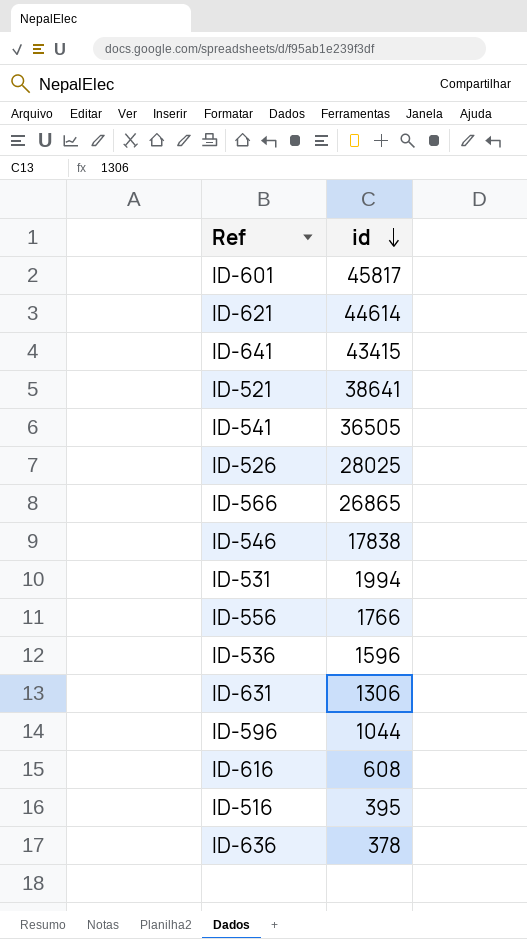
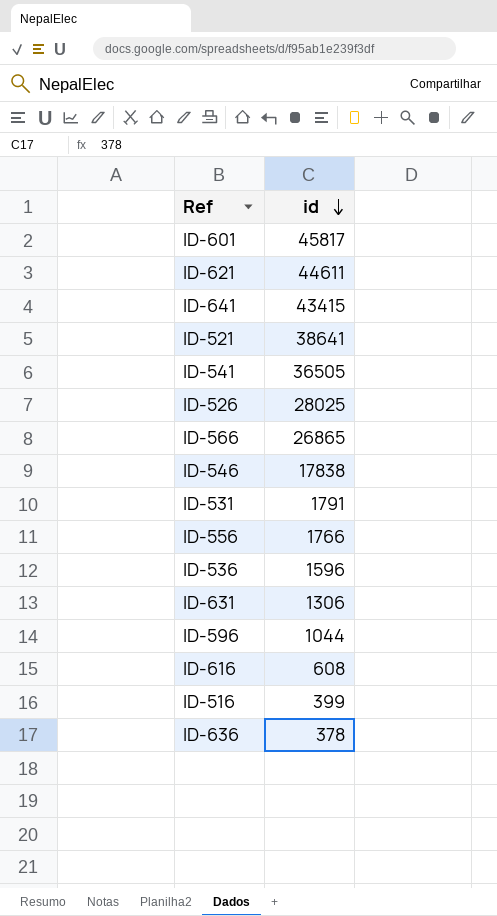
ID-621 | id: 44614 -> 44611
ID-531 | id: 1994 -> 1791
ID-516 | id: 395 -> 399

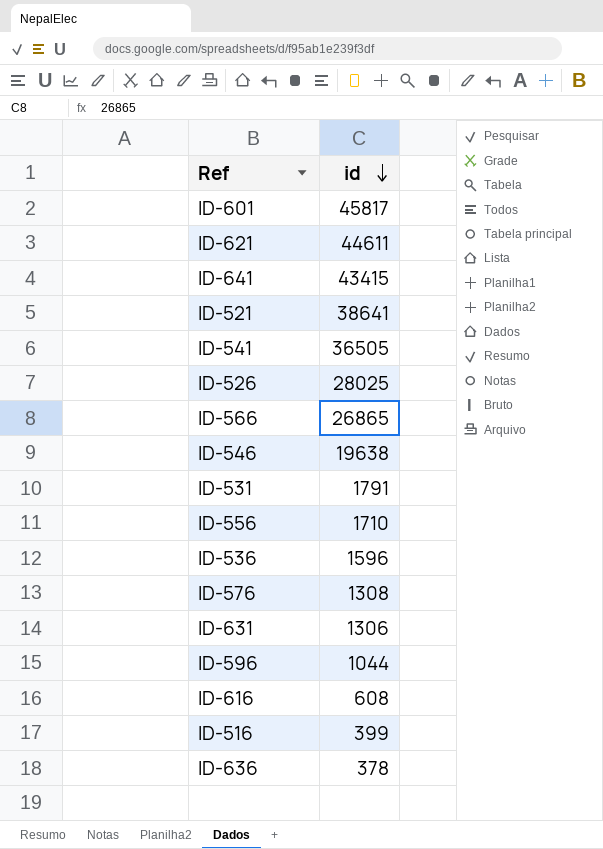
ID-546 | id: 17838 -> 19638
ID-556 | id: 1766 -> 1710
row ID-576: none -> 1308

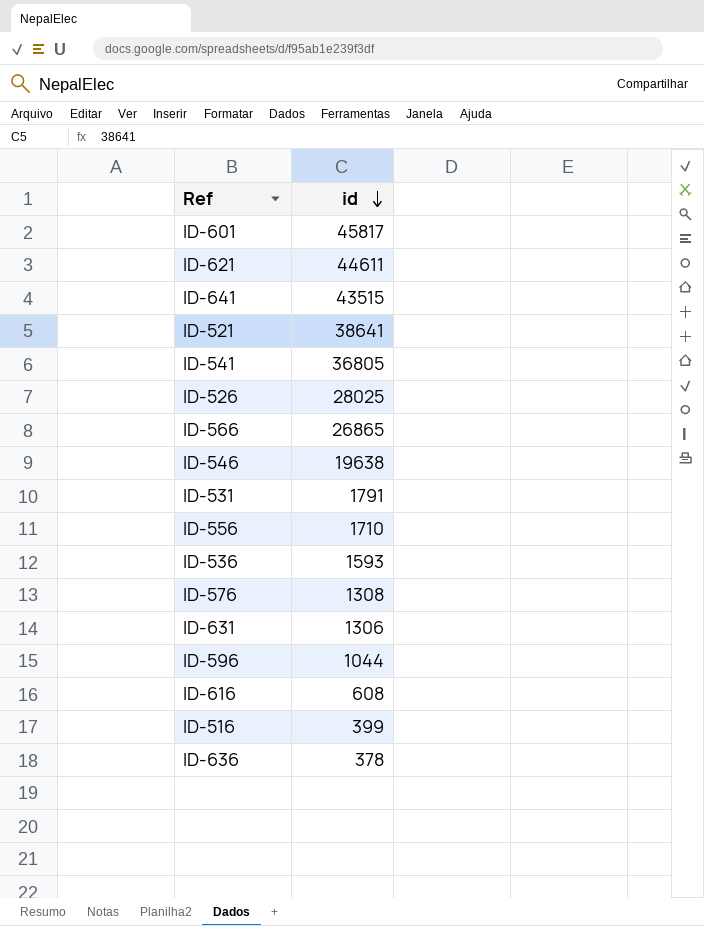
ID-641 | id: 43415 -> 43515
ID-541 | id: 36505 -> 36805
ID-536 | id: 1596 -> 1593

